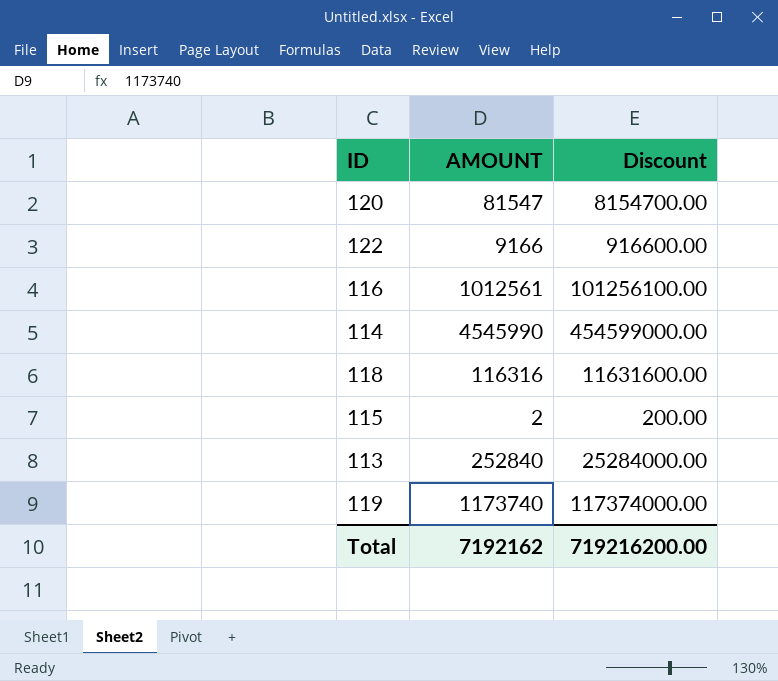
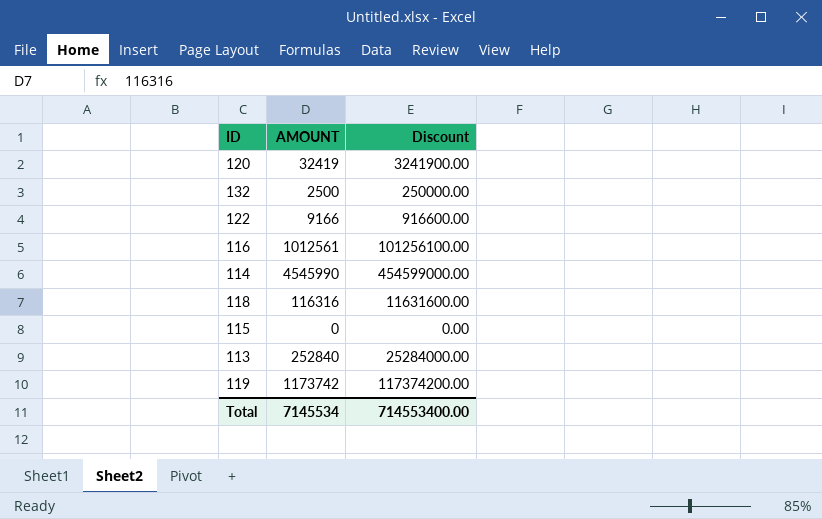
120 | AMOUNT: 81547 -> 32419
120 | Discount: 8154700.00 -> 3241900.00
row 132: none -> 2500 | 250000.00
115 | AMOUNT: 2 -> 0
115 | Discount: 200.00 -> 0.00
119 | AMOUNT: 1173740 -> 1173742
119 | Discount: 117374000.00 -> 117374200.00
Total | AMOUNT: 7192162 -> 7145534
Total | Discount: 719216200.00 -> 714553400.00

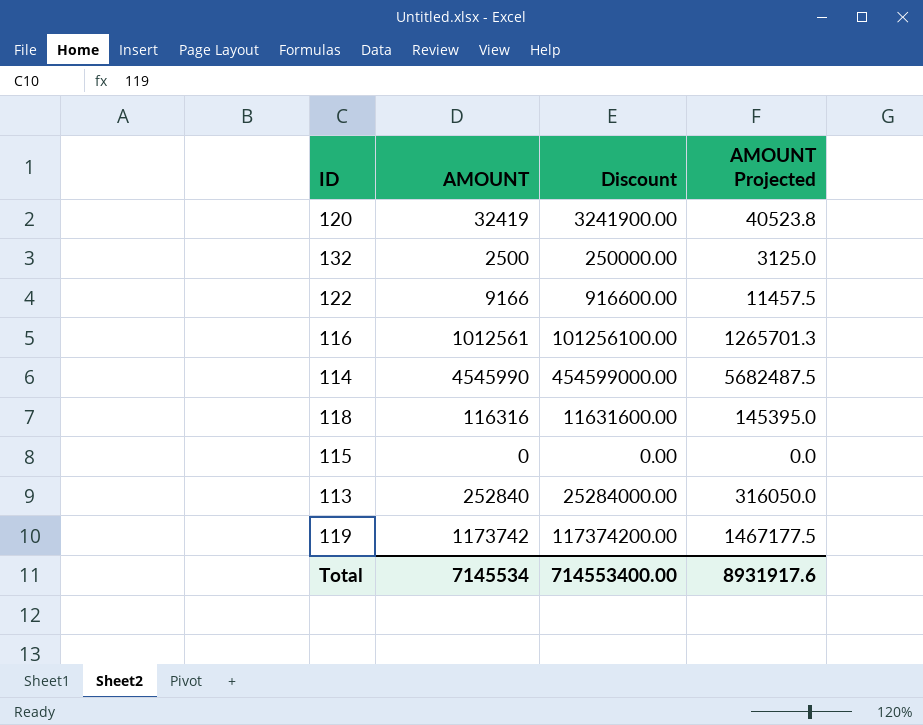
column AMOUNT Projected | formula: none -> [AMOUNT] * 1.25

